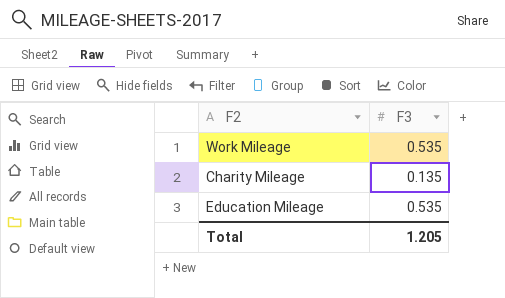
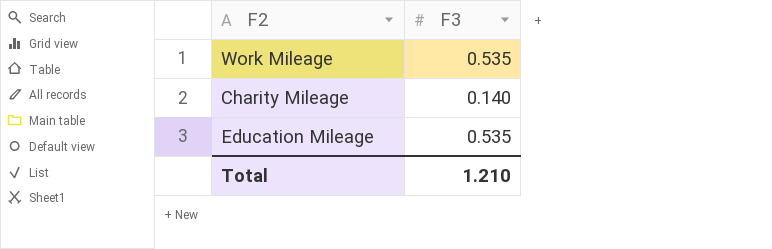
Charity Mileage | F3: 0.135 -> 0.140
Total | F3: 1.205 -> 1.210

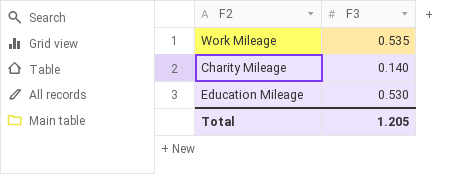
Education Mileage | F3: 0.535 -> 0.530
Total | F3: 1.210 -> 1.205

